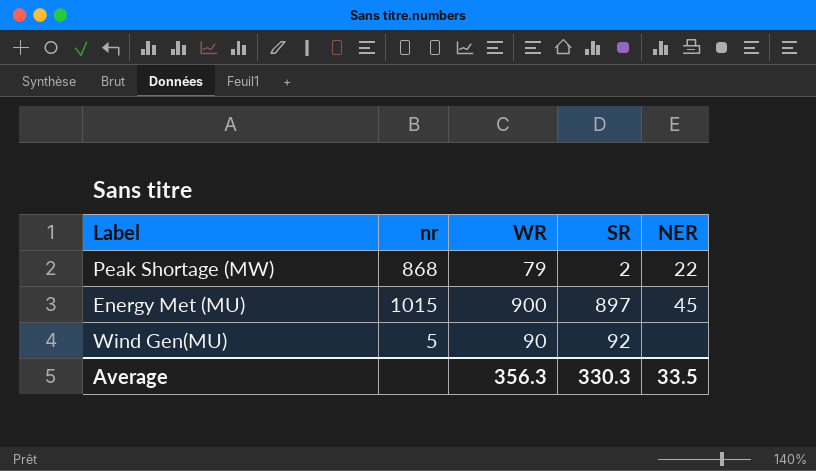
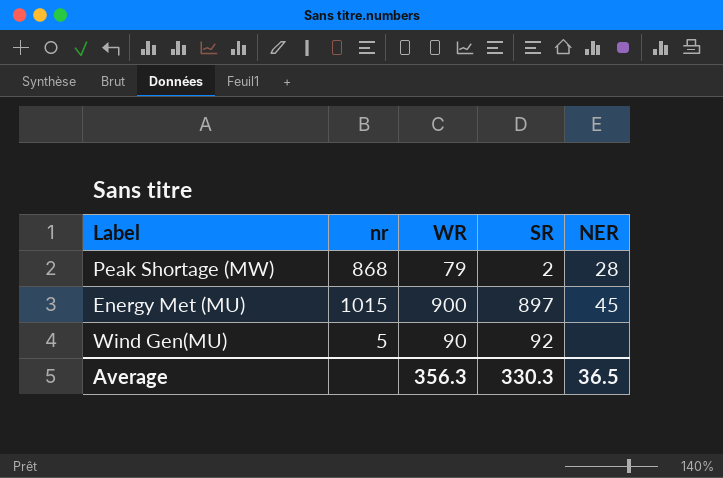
Peak Shortage (MW) | NER: 22 -> 28
Average | NER: 33.5 -> 36.5

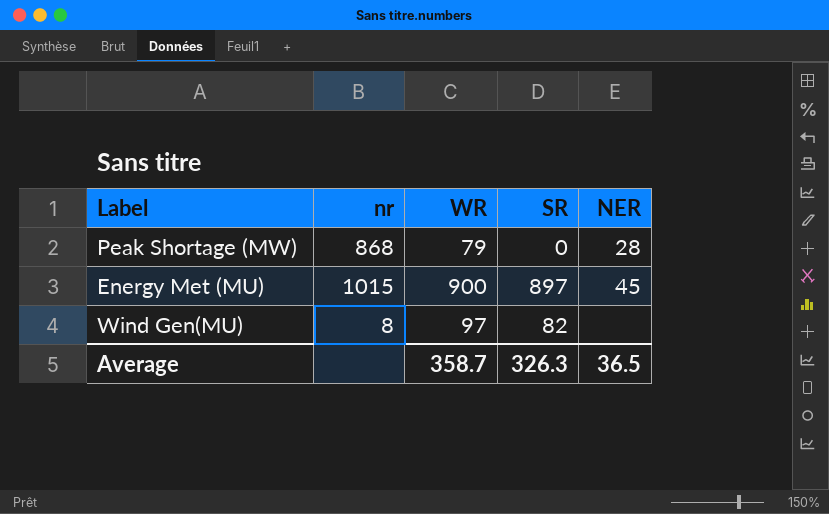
Peak Shortage (MW) | SR: 2 -> 0
Wind Gen(MU) | nr: 5 -> 8
Wind Gen(MU) | WR: 90 -> 97
Wind Gen(MU) | SR: 92 -> 82
Average | WR: 356.3 -> 358.7
Average | SR: 330.3 -> 326.3

